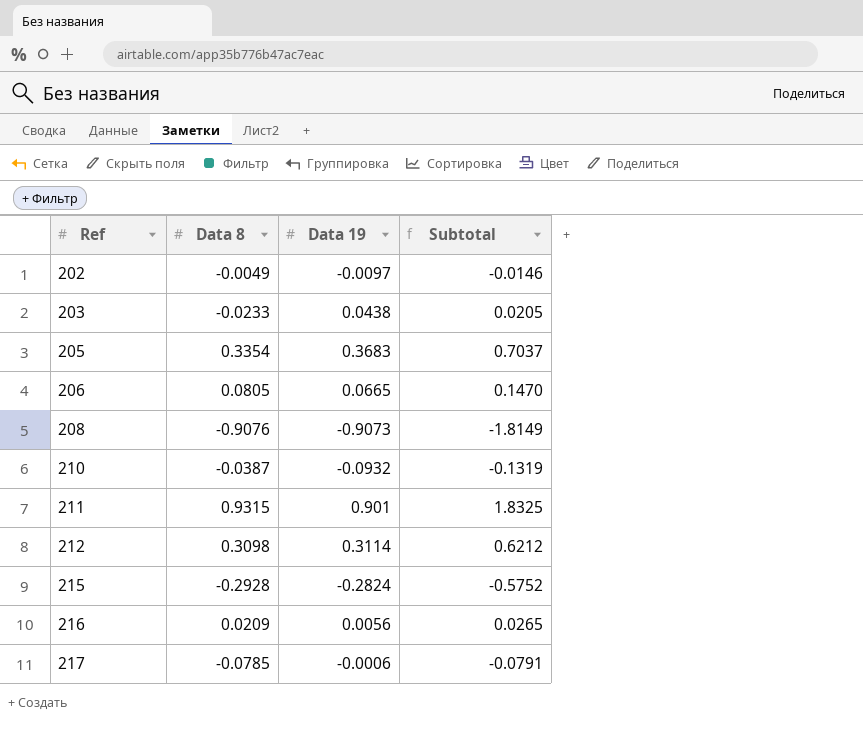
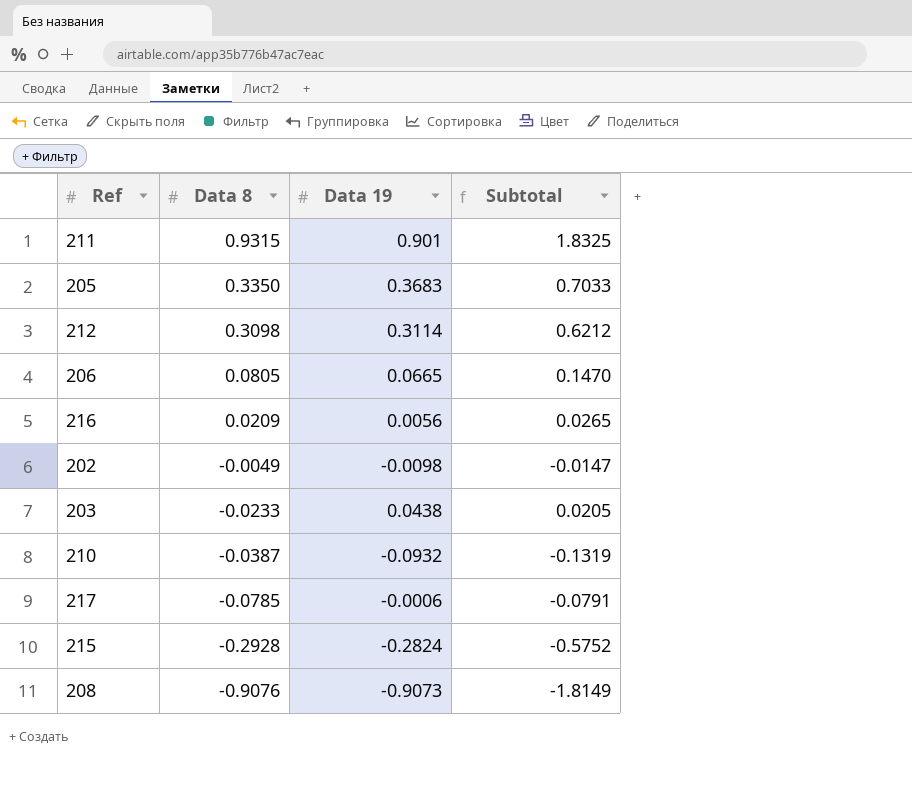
row order: Ref ascending -> Data 8 descending
205 | Data 8: 0.3354 -> 0.3350
205 | Subtotal: 0.7037 -> 0.7033
202 | Data 19: -0.0097 -> -0.0098
202 | Subtotal: -0.0146 -> -0.0147

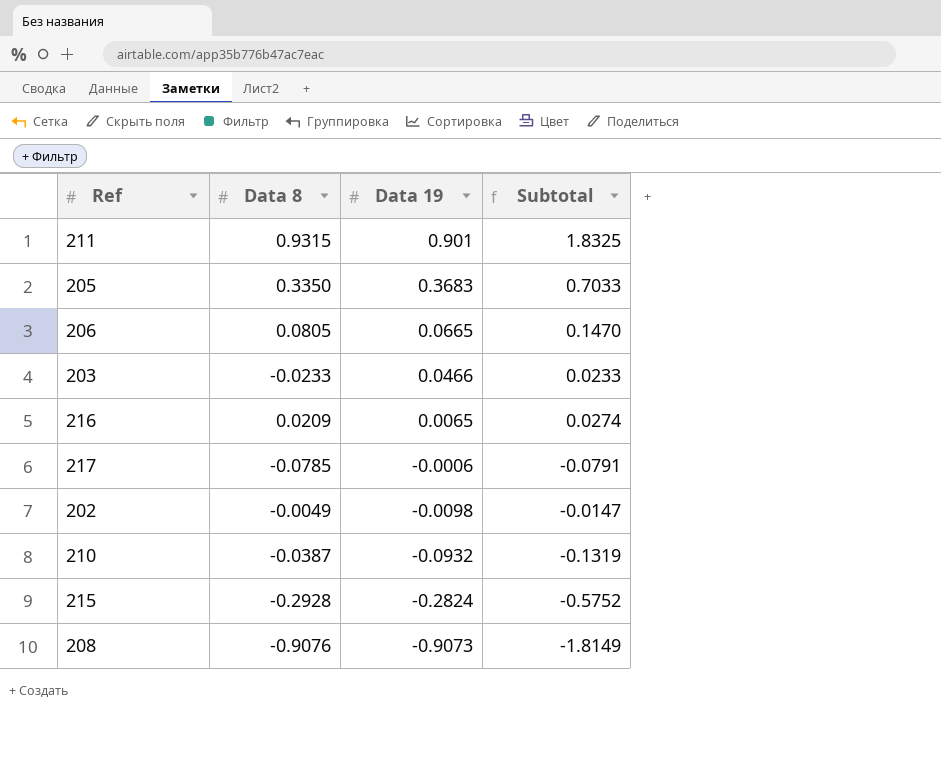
row order: Data 8 descending -> Data 19 descending
row 212: 0.3098 | 0.3114 | 0.6212 -> none
203 | Data 19: 0.0438 -> 0.0466
203 | Subtotal: 0.0205 -> 0.0233
216 | Data 19: 0.0056 -> 0.0065
216 | Subtotal: 0.0265 -> 0.0274

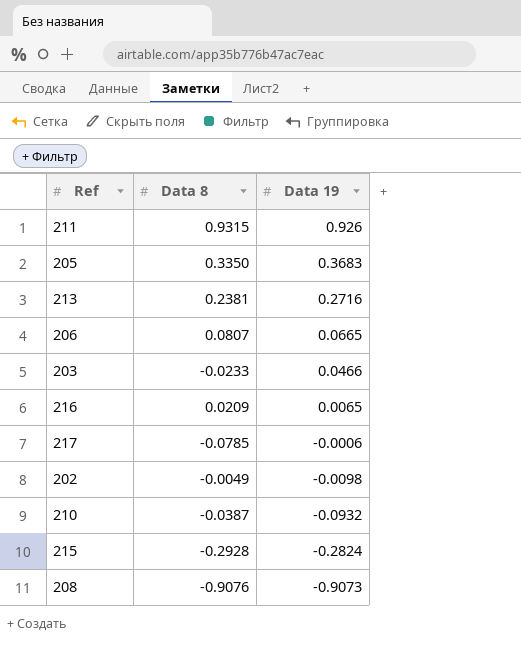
column Subtotal | formula: [Data 8] + [Data 19] -> none
211 | Data 19: 0.901 -> 0.926
row 213: none -> 0.2381 | 0.2716
206 | Data 8: 0.0805 -> 0.0807

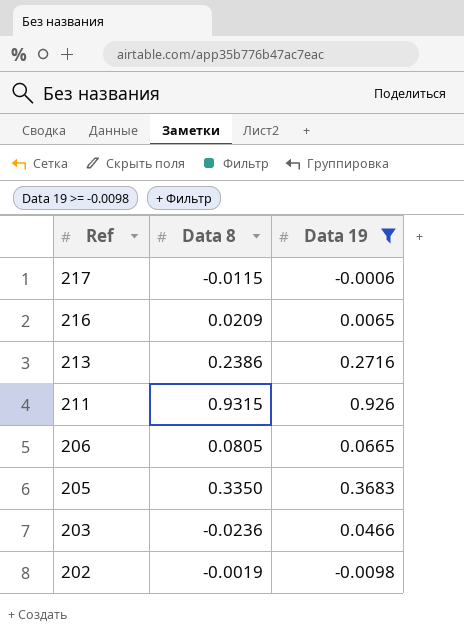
filter: none -> Data 19 >= -0.0098
row order: Data 19 descending -> Ref descending
217 | Data 8: -0.0785 -> -0.0115
213 | Data 8: 0.2381 -> 0.2386
206 | Data 8: 0.0807 -> 0.0805
203 | Data 8: -0.0233 -> -0.0236
202 | Data 8: -0.0049 -> -0.0019

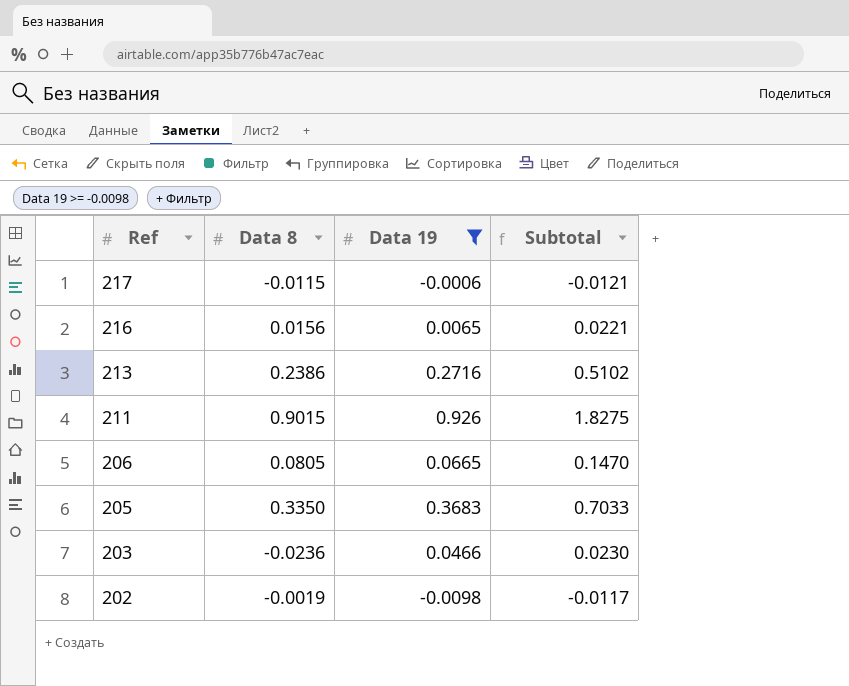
column Subtotal | formula: none -> [Data 8] + [Data 19]
216 | Data 8: 0.0209 -> 0.0156
211 | Data 8: 0.9315 -> 0.9015

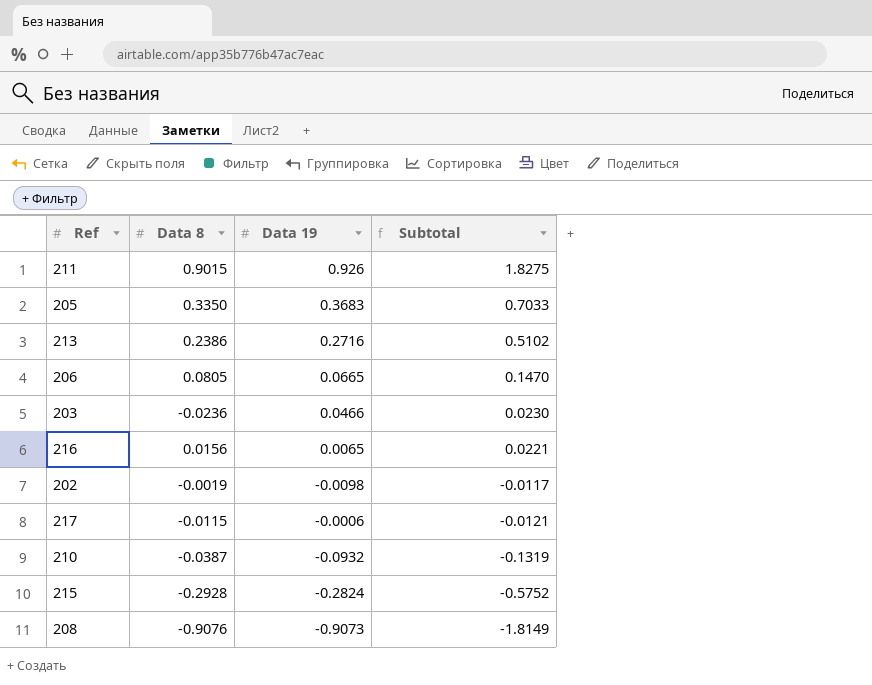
filter: Data 19 >= -0.0098 -> none
row order: Ref descending -> Subtotal descending

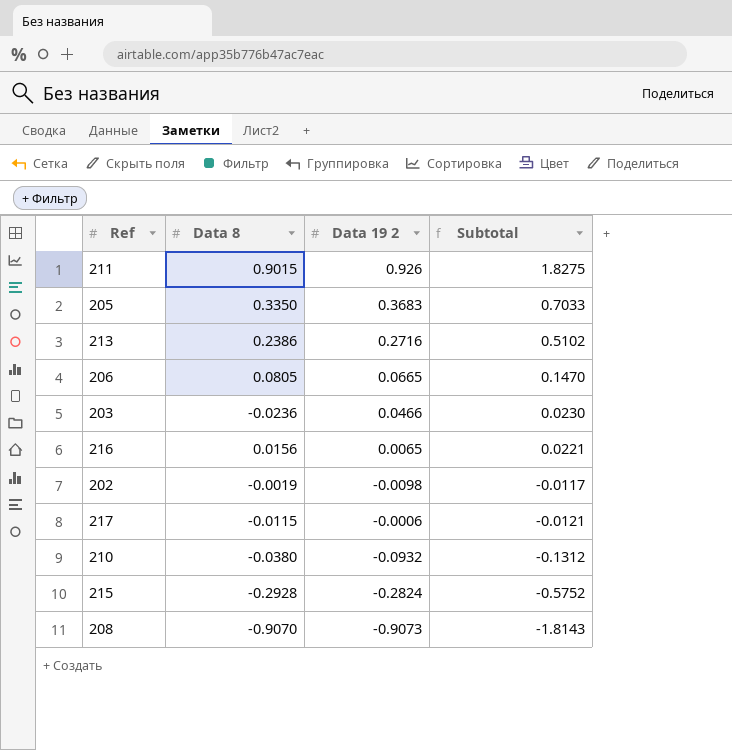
column name: Data 19 -> Data 19 2
210 | Data 8: -0.0387 -> -0.0380
210 | Subtotal: -0.1319 -> -0.1312
208 | Data 8: -0.9076 -> -0.9070
208 | Subtotal: -1.8149 -> -1.8143

